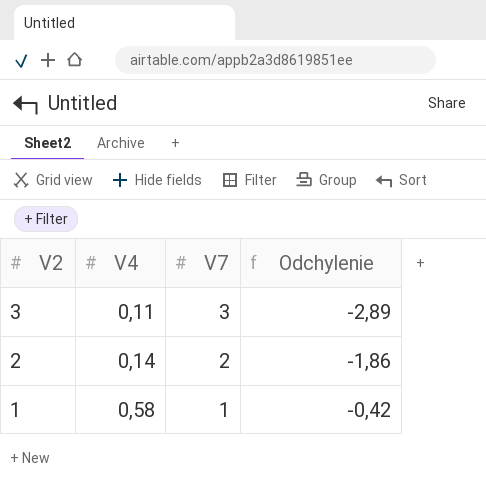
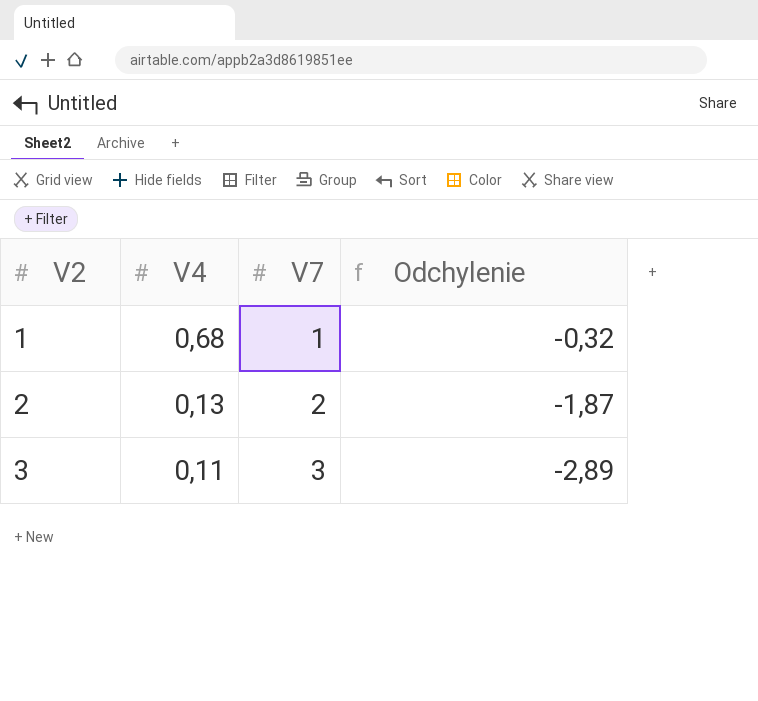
row order: V2 descending -> V2 ascending
1 | V4: 0,58 -> 0,68
1 | Odchylenie: -0,42 -> -0,32
2 | V4: 0,14 -> 0,13
2 | Odchylenie: -1,86 -> -1,87

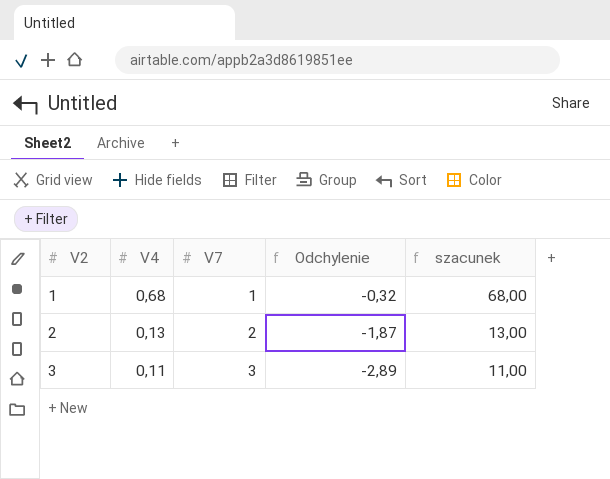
column szacunek | formula: none -> [V4] * 100

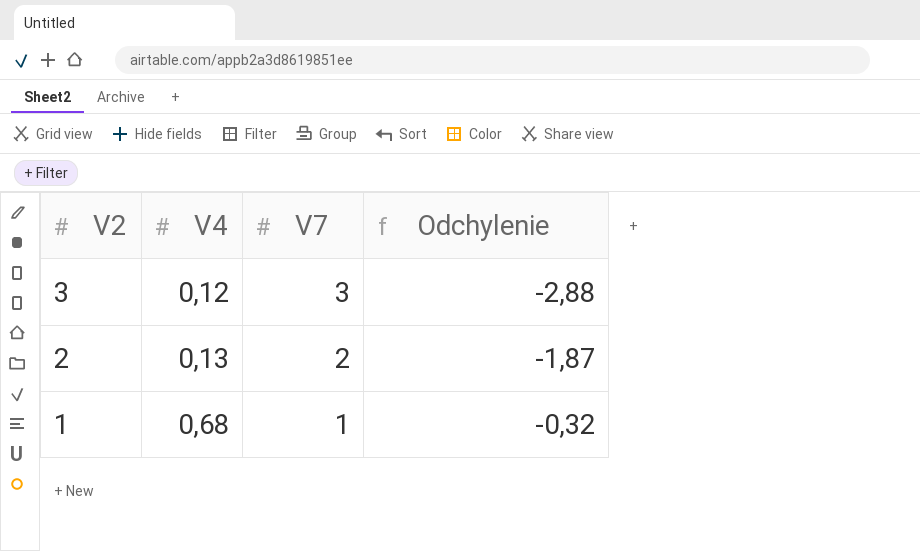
row order: V2 ascending -> V2 descending
column szacunek | formula: [V4] * 100 -> none
3 | V4: 0,11 -> 0,12
3 | Odchylenie: -2,89 -> -2,88

